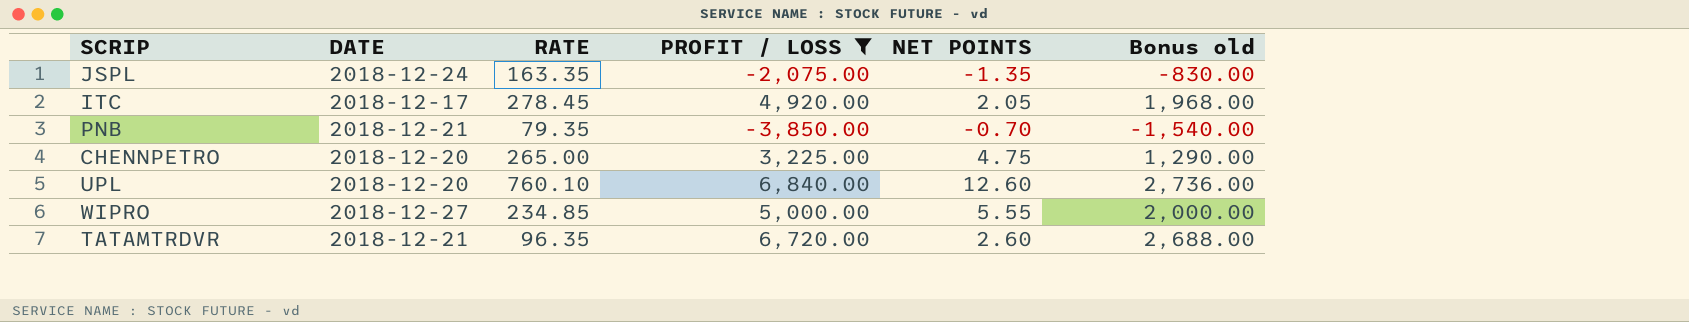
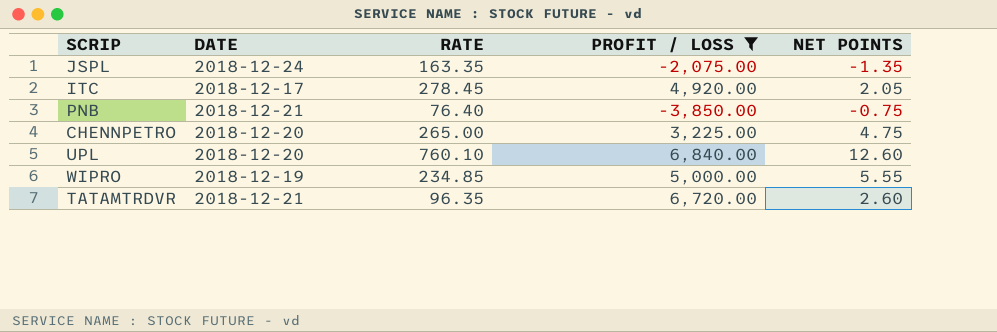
column Bonus old | formula: [PROFIT / LOSS] * 0.4 -> none
PNB | RATE: 79.35 -> 76.40
PNB | NET POINTS: -0.70 -> -0.75
WIPRO | DATE: 2018-12-27 -> 2018-12-19

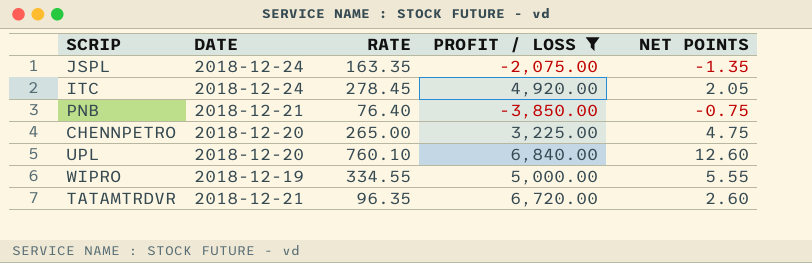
ITC | DATE: 2018-12-17 -> 2018-12-24
WIPRO | RATE: 234.85 -> 334.55

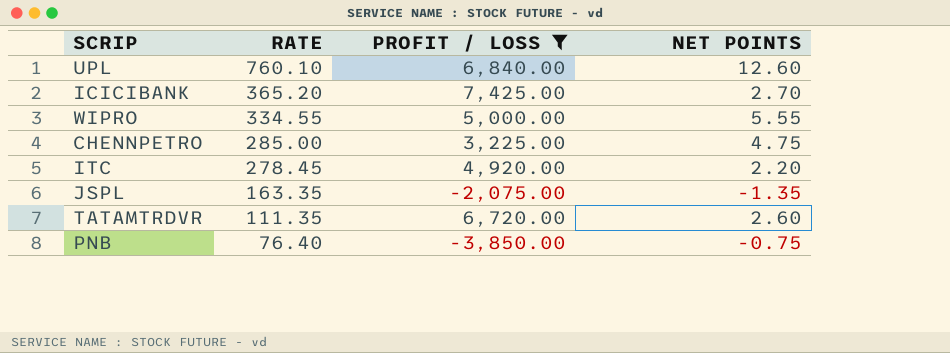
row order: none -> RATE descending
column DATE | position: 2 -> none
row ICICIBANK: none -> 365.20 | 7,425.00 | 2.70
CHENNPETRO | RATE: 265.00 -> 285.00
ITC | NET POINTS: 2.05 -> 2.20
TATAMTRDVR | RATE: 96.35 -> 111.35

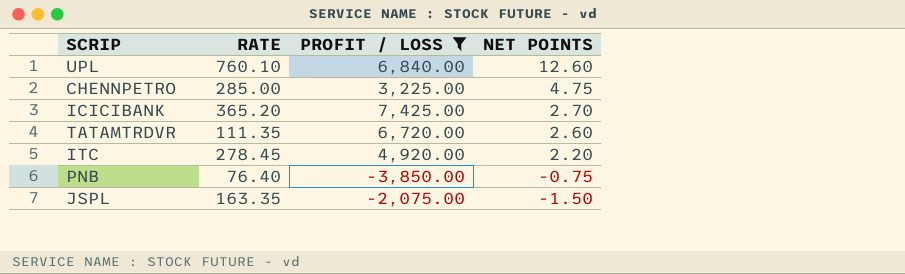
row order: RATE descending -> NET POINTS descending
row WIPRO: 334.55 | 5,000.00 | 5.55 -> none
JSPL | NET POINTS: -1.35 -> -1.50

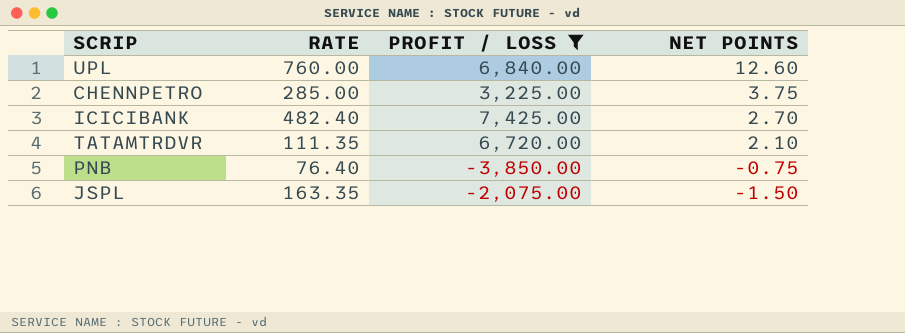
row ITC: 278.45 | 4,920.00 | 2.20 -> none
UPL | RATE: 760.10 -> 760.00
CHENNPETRO | NET POINTS: 4.75 -> 3.75
ICICIBANK | RATE: 365.20 -> 482.40
TATAMTRDVR | NET POINTS: 2.60 -> 2.10

